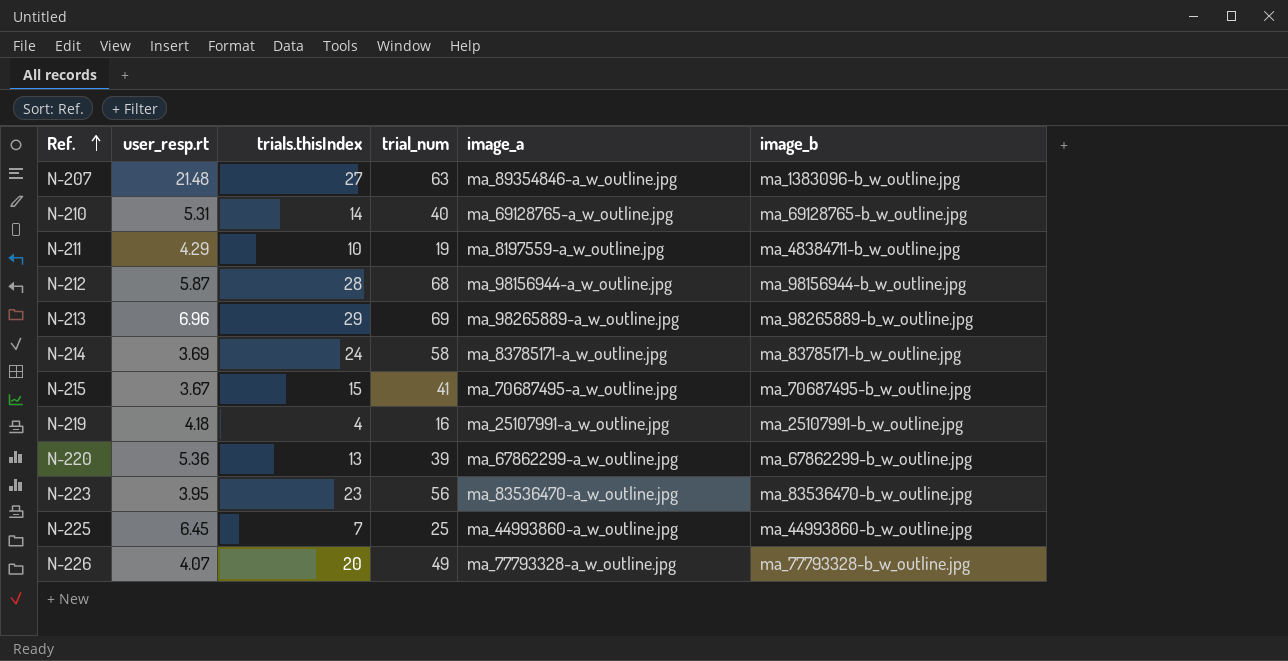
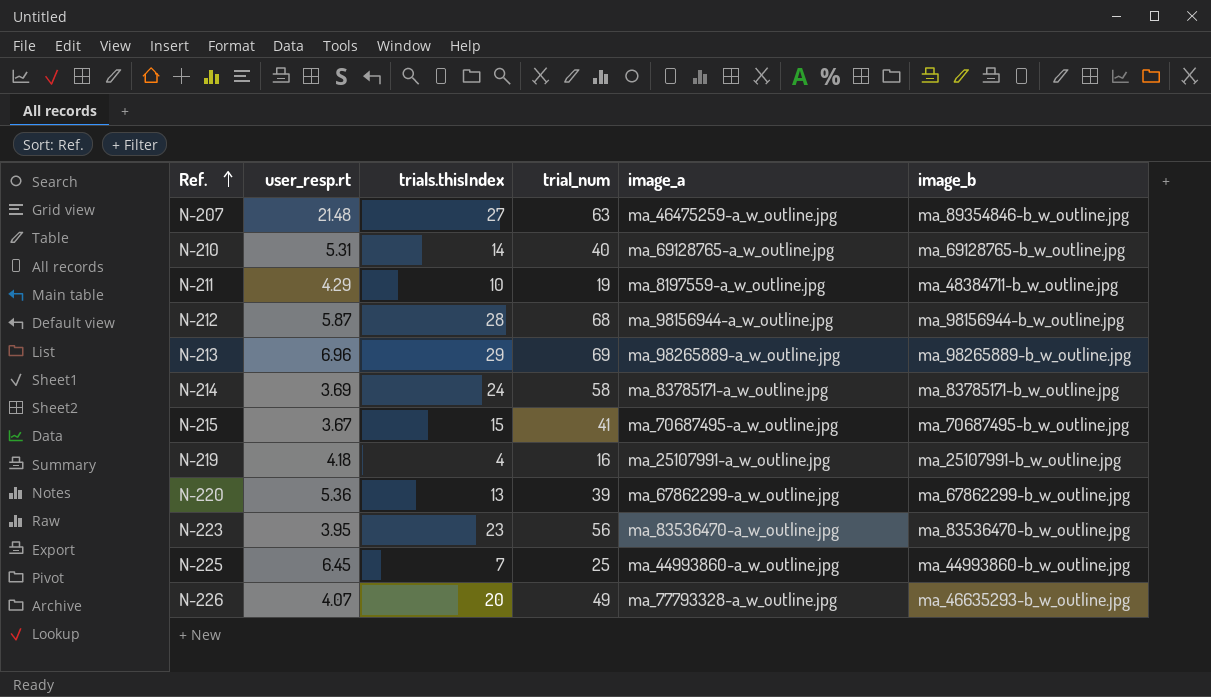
N-207 | image_a: ma_89354846-a_w_outline.jpg -> ma_46475259-a_w_outline.jpg
N-207 | image_b: ma_1383096-b_w_outline.jpg -> ma_89354846-b_w_outline.jpg
N-226 | image_b: ma_77793328-b_w_outline.jpg -> ma_46635293-b_w_outline.jpg

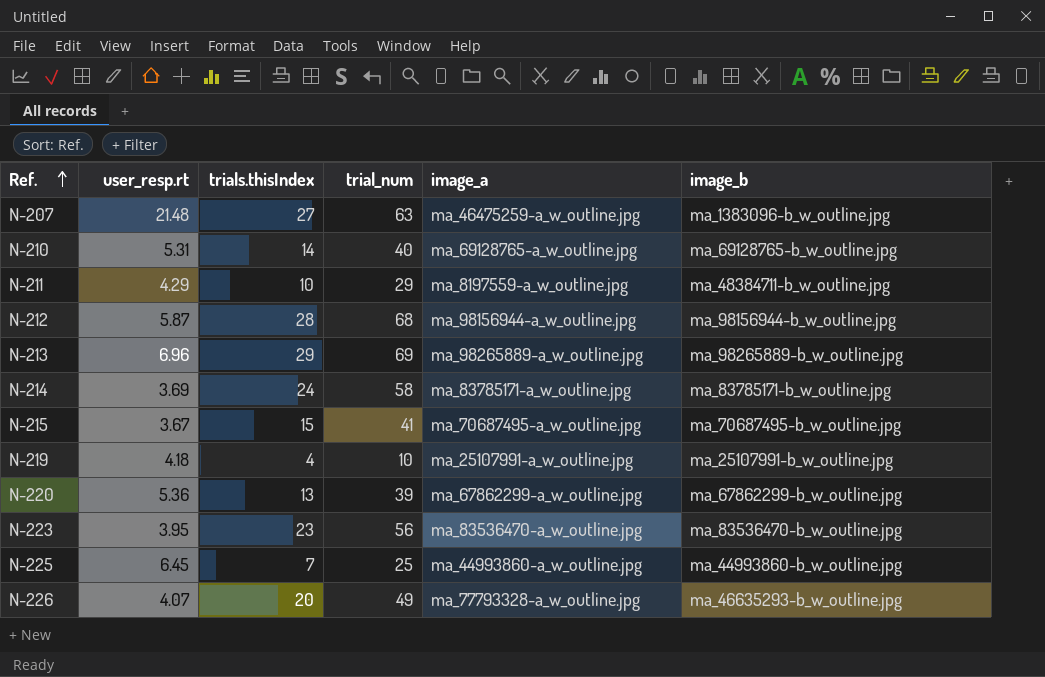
N-207 | image_b: ma_89354846-b_w_outline.jpg -> ma_1383096-b_w_outline.jpg
N-211 | trial_num: 19 -> 29
N-219 | trial_num: 16 -> 10

